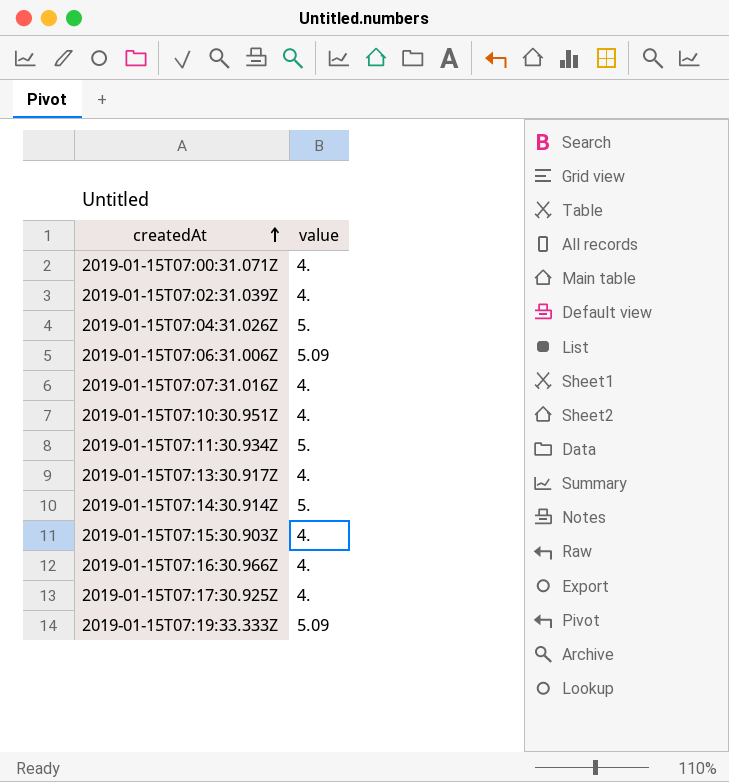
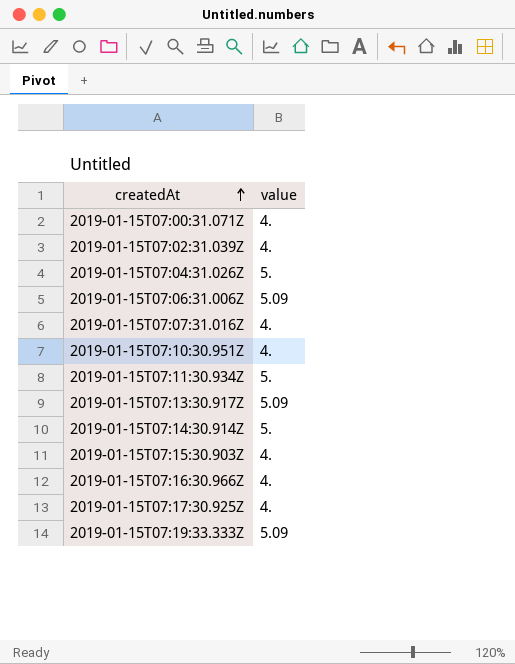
2019-01-15T07:13:30.917Z | value: 4. -> 5.09

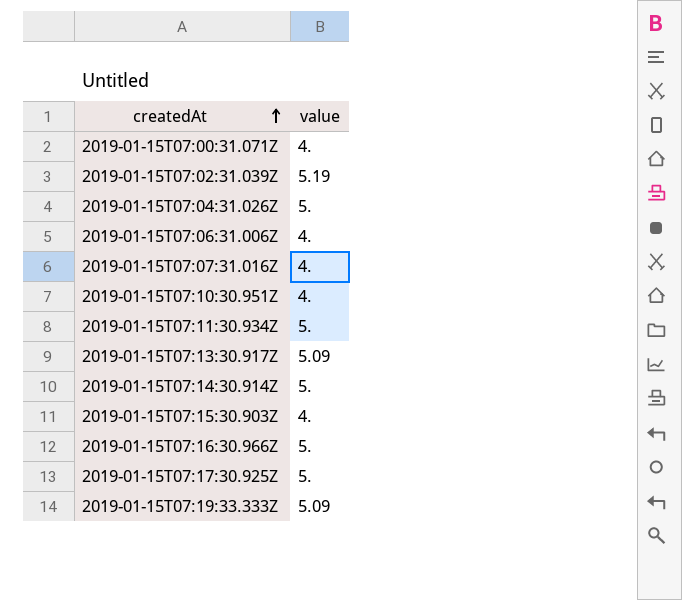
2019-01-15T07:02:31.039Z | value: 4. -> 5.19
2019-01-15T07:06:31.006Z | value: 5.09 -> 4.
2019-01-15T07:16:30.966Z | value: 4. -> 5.
2019-01-15T07:17:30.925Z | value: 4. -> 5.

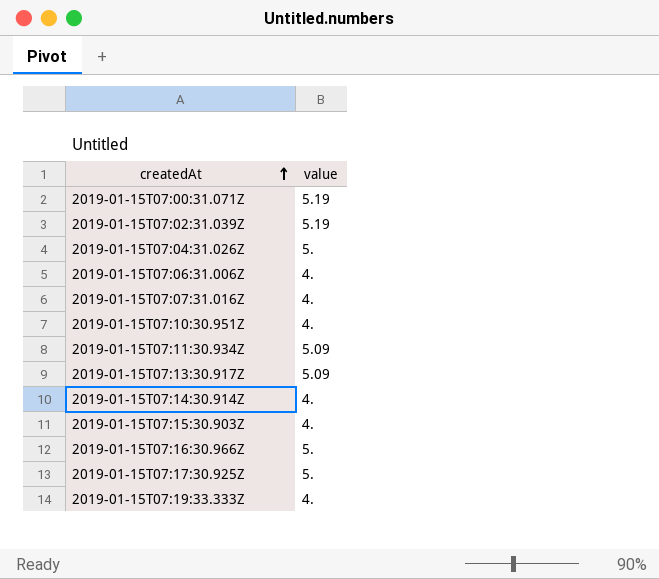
2019-01-15T07:00:31.071Z | value: 4. -> 5.19
2019-01-15T07:11:30.934Z | value: 5. -> 5.09
2019-01-15T07:14:30.914Z | value: 5. -> 4.
2019-01-15T07:19:33.333Z | value: 5.09 -> 4.

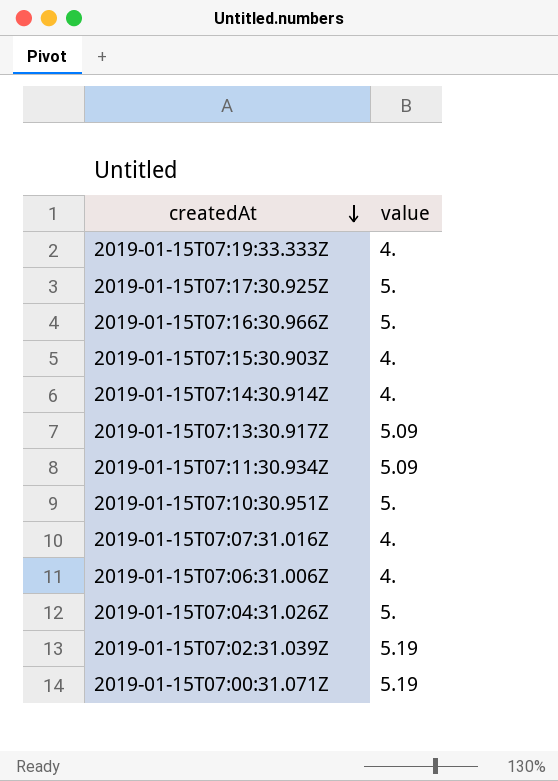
row order: createdAt ascending -> createdAt descending
2019-01-15T07:10:30.951Z | value: 4. -> 5.

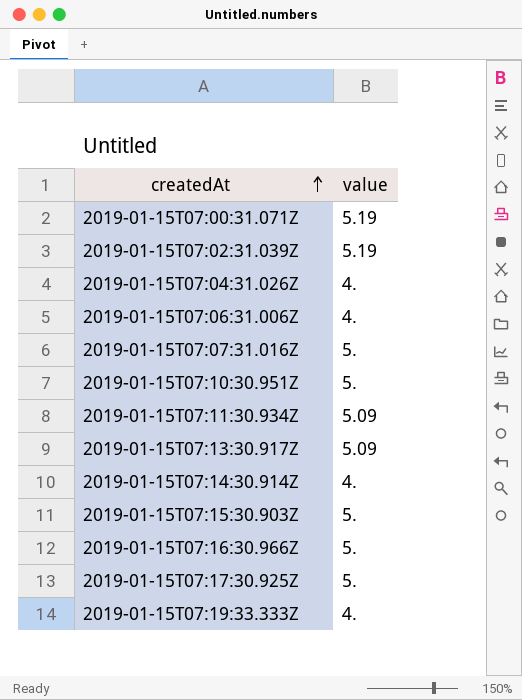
row order: createdAt descending -> createdAt ascending
2019-01-15T07:04:31.026Z | value: 5. -> 4.
2019-01-15T07:07:31.016Z | value: 4. -> 5.
2019-01-15T07:15:30.903Z | value: 4. -> 5.

